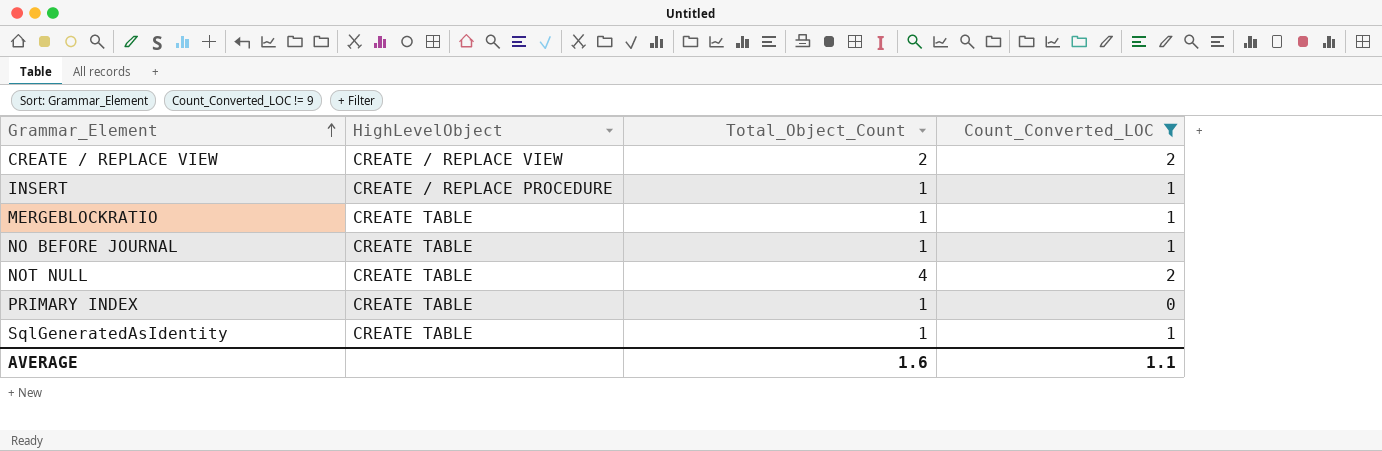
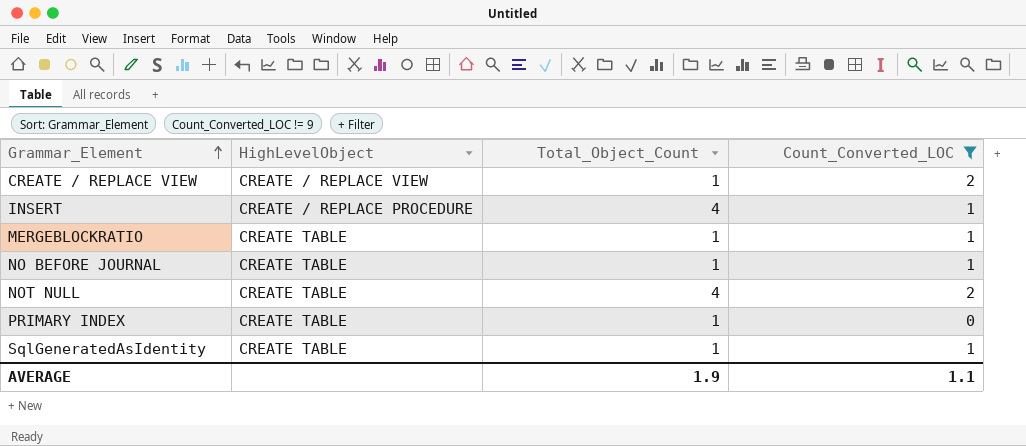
CREATE / REPLACE VIEW | Total_Object_Count: 2 -> 1
INSERT | Total_Object_Count: 1 -> 4
AVERAGE | Total_Object_Count: 1.6 -> 1.9

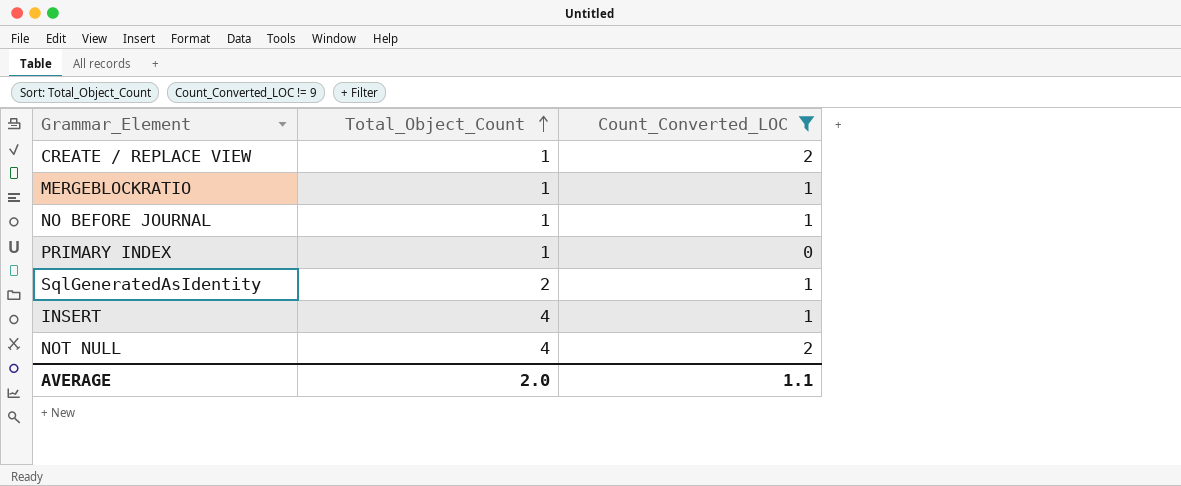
row order: Grammar_Element ascending -> Total_Object_Count ascending
column HighLevelObject | position: 2 -> none
SqlGeneratedAsIdentity | Total_Object_Count: 1 -> 2
AVERAGE | Total_Object_Count: 1.9 -> 2.0

